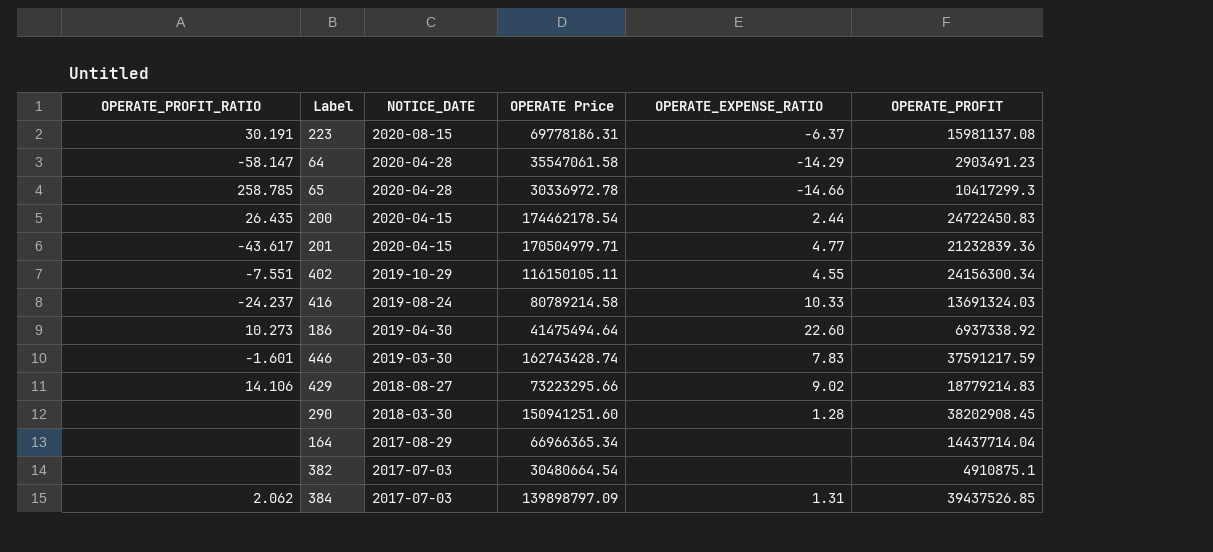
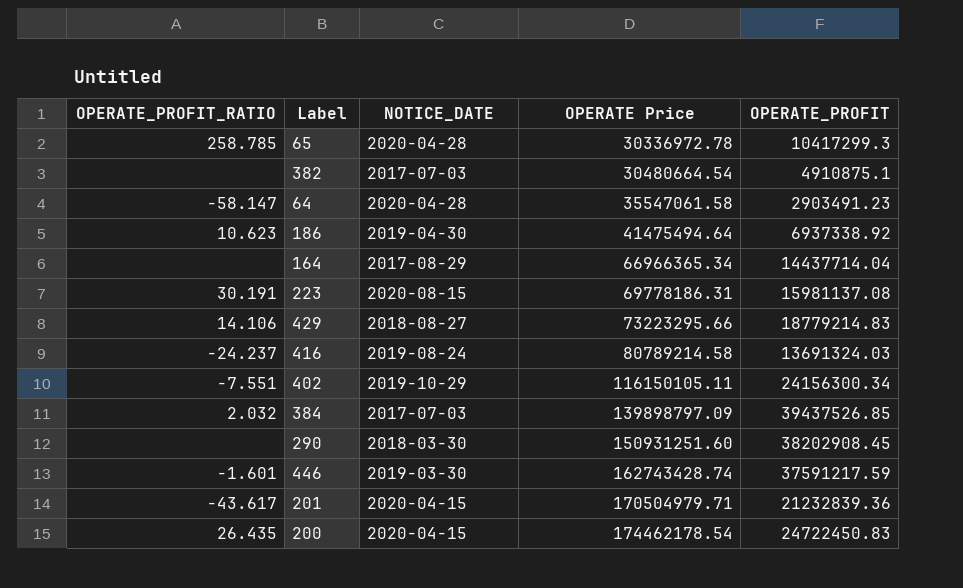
row order: NOTICE_DATE descending -> OPERATE Price ascending
column OPERATE_EXPENSE_RATIO | position: 5 -> none
186 | OPERATE_PROFIT_RATIO: 10.273 -> 10.623
384 | OPERATE_PROFIT_RATIO: 2.062 -> 2.032
290 | OPERATE Price: 150941251.60 -> 150931251.60

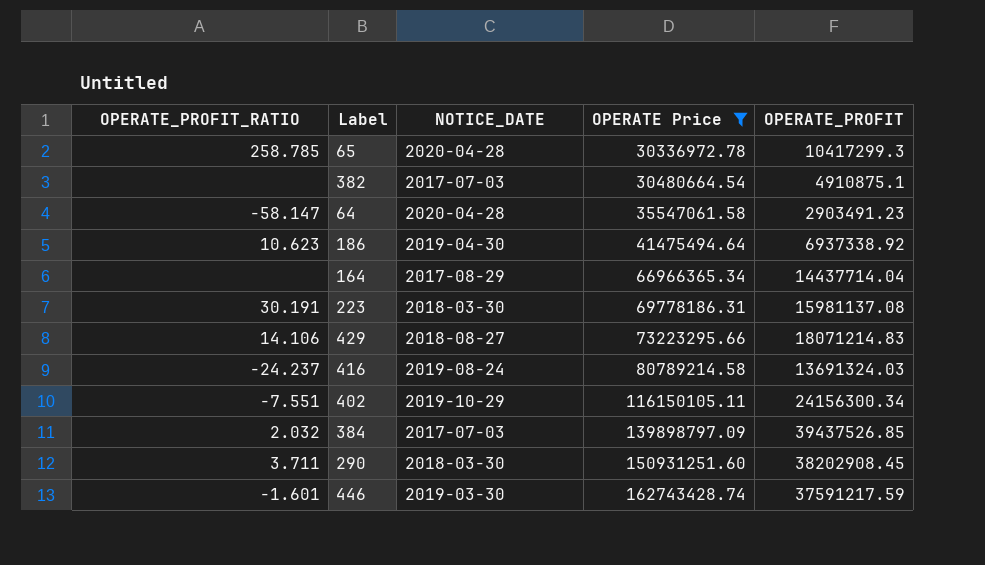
filter: none -> OPERATE Price <= 162743428.74
223 | NOTICE_DATE: 2020-08-15 -> 2018-03-30
429 | OPERATE_PROFIT: 18779214.83 -> 18071214.83
290 | OPERATE_PROFIT_RATIO: none -> 3.711

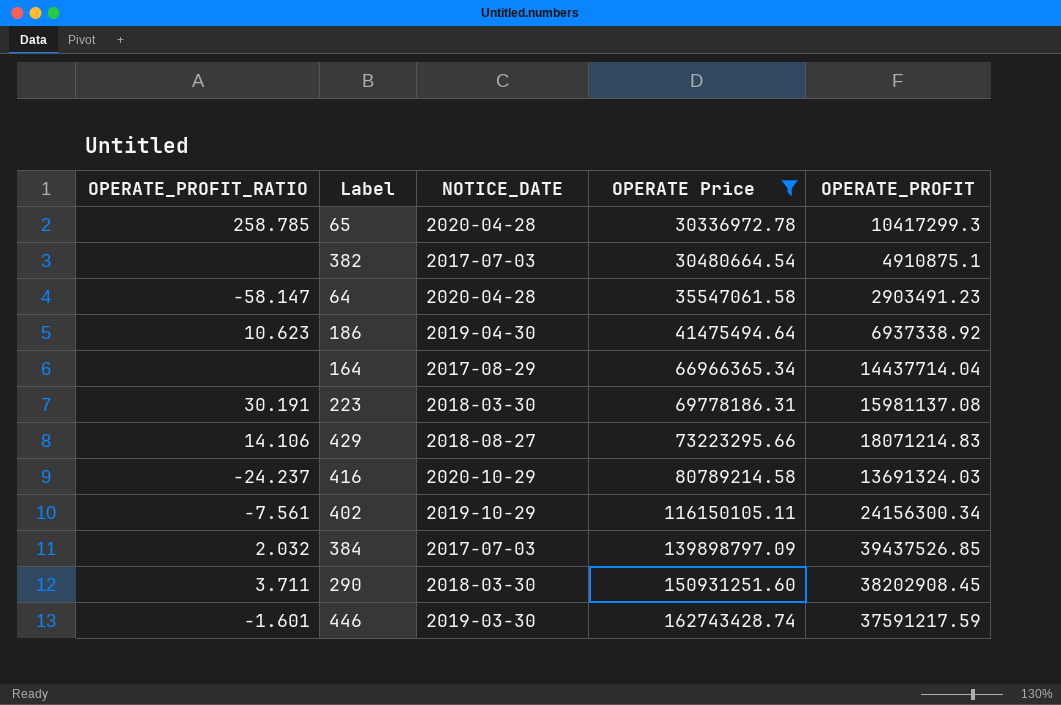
416 | NOTICE_DATE: 2019-08-24 -> 2020-10-29
402 | OPERATE_PROFIT_RATIO: -7.551 -> -7.561

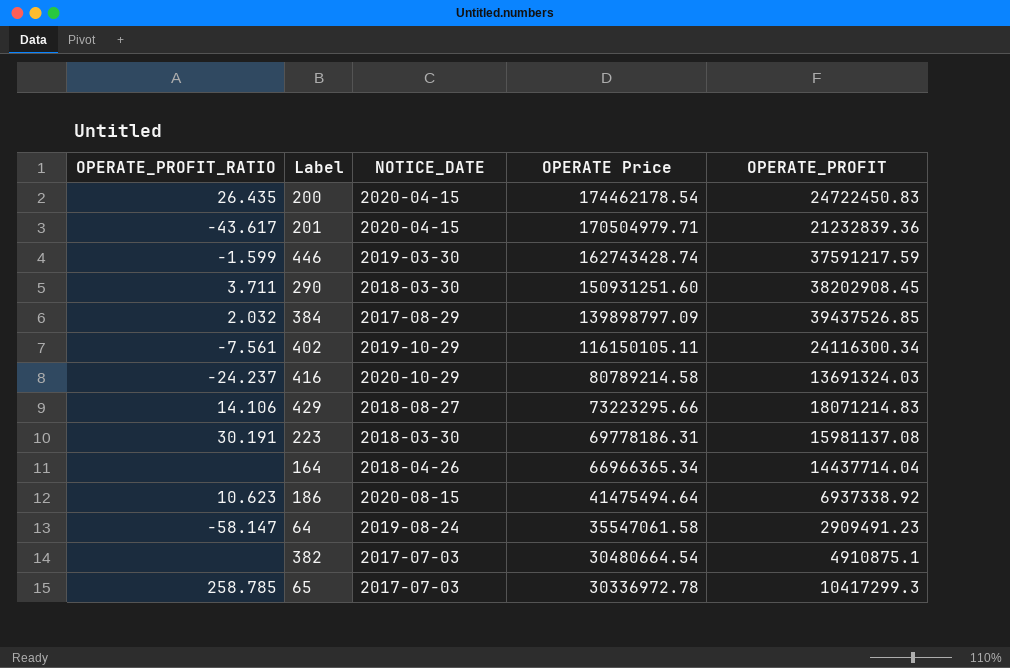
filter: OPERATE Price <= 162743428.74 -> none
row order: OPERATE Price ascending -> OPERATE Price descending
446 | OPERATE_PROFIT_RATIO: -1.601 -> -1.599
384 | NOTICE_DATE: 2017-07-03 -> 2017-08-29
402 | OPERATE_PROFIT: 24156300.34 -> 24116300.34
164 | NOTICE_DATE: 2017-08-29 -> 2018-04-26
186 | NOTICE_DATE: 2019-04-30 -> 2020-08-15
64 | NOTICE_DATE: 2020-04-28 -> 2019-08-24
64 | OPERATE_PROFIT: 2903491.23 -> 2909491.23
65 | NOTICE_DATE: 2020-04-28 -> 2017-07-03

